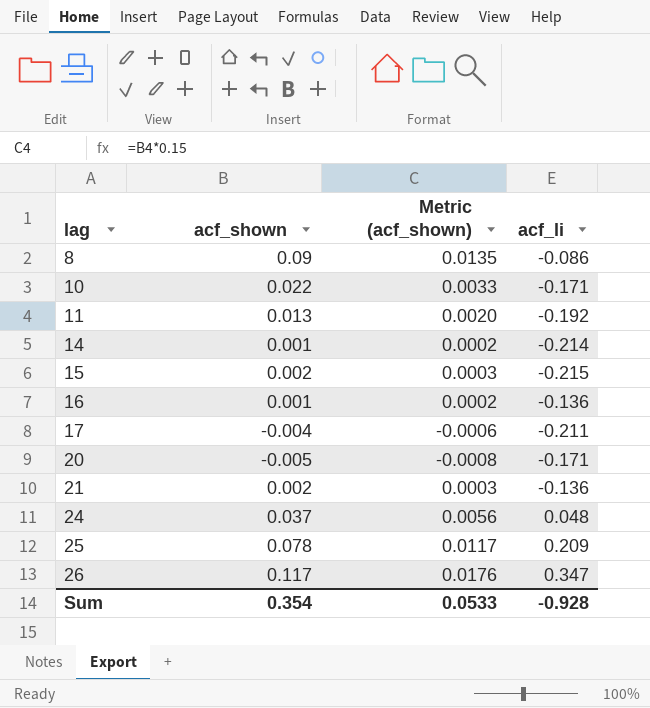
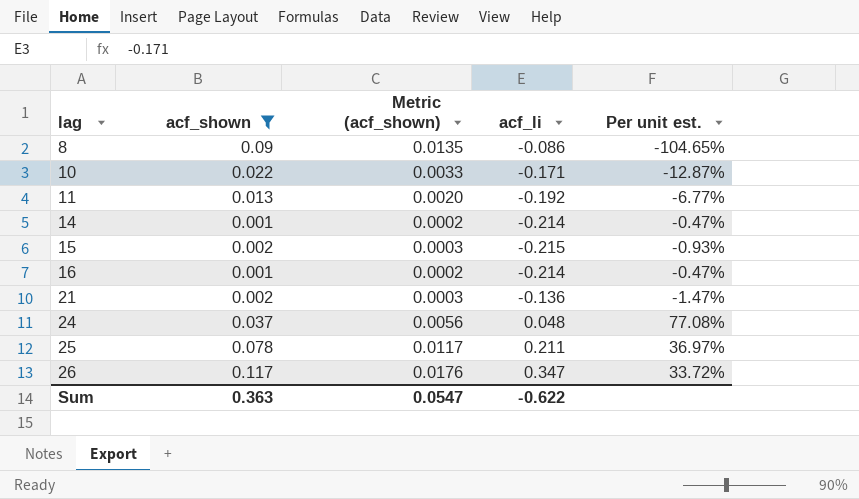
filter: none -> acf_shown >= 0.001
column Per unit est. | formula: none -> [acf_shown] / [acf_li]
16 | acf_li: -0.136 -> -0.214
25 | acf_li: 0.209 -> 0.211
Sum | acf_shown: 0.354 -> 0.363
Sum | Metric (acf_shown): 0.0533 -> 0.0547
Sum | acf_li: -0.928 -> -0.622

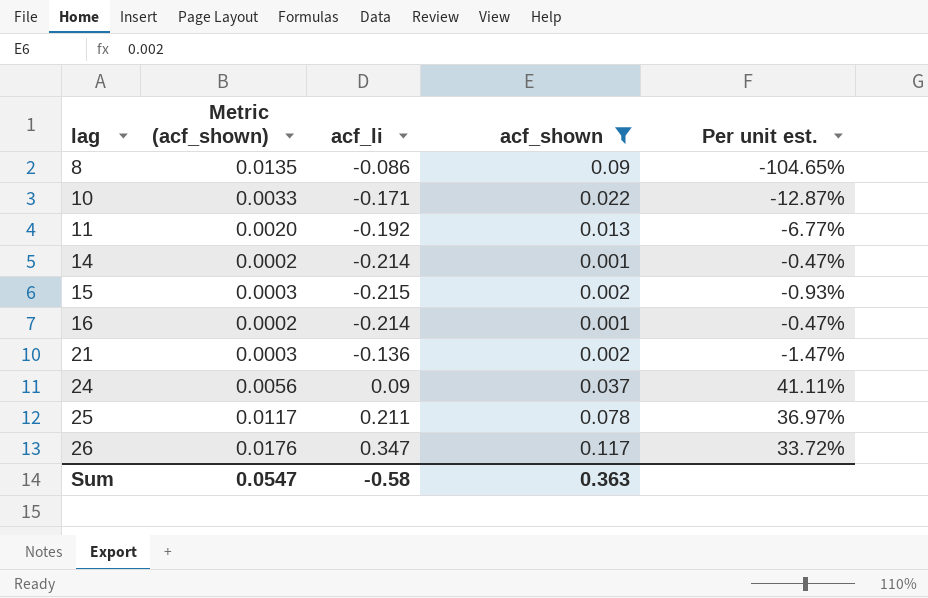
column acf_shown | position: 2 -> 4
24 | acf_li: 0.048 -> 0.09
24 | Per unit est.: 77.08% -> 41.11%
Sum | acf_li: -0.622 -> -0.58

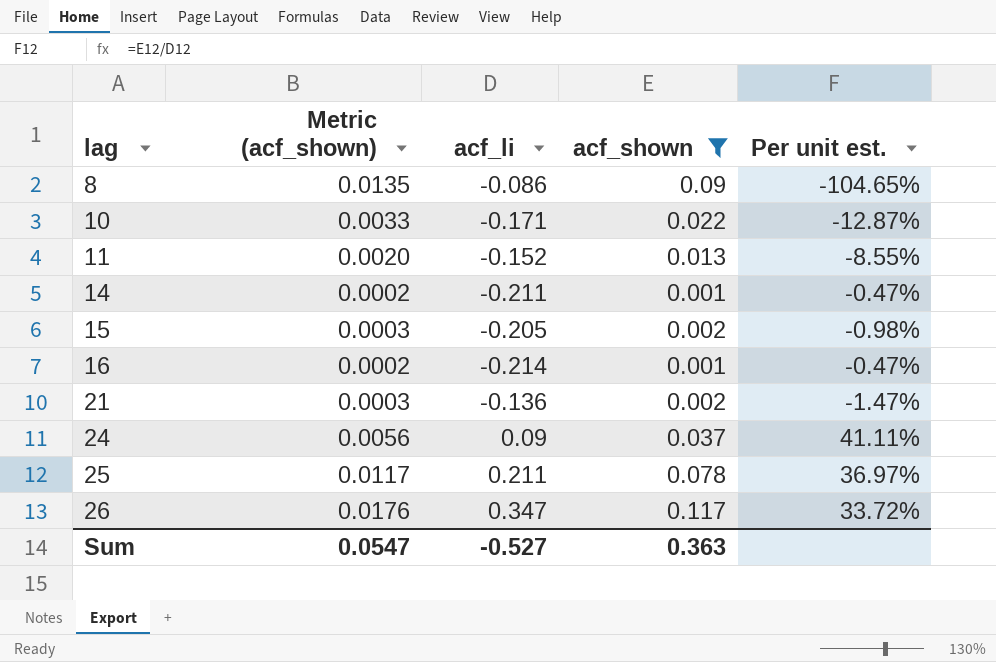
11 | acf_li: -0.192 -> -0.152
11 | Per unit est.: -6.77% -> -8.55%
14 | acf_li: -0.214 -> -0.211
15 | acf_li: -0.215 -> -0.205
15 | Per unit est.: -0.93% -> -0.98%
Sum | acf_li: -0.58 -> -0.527

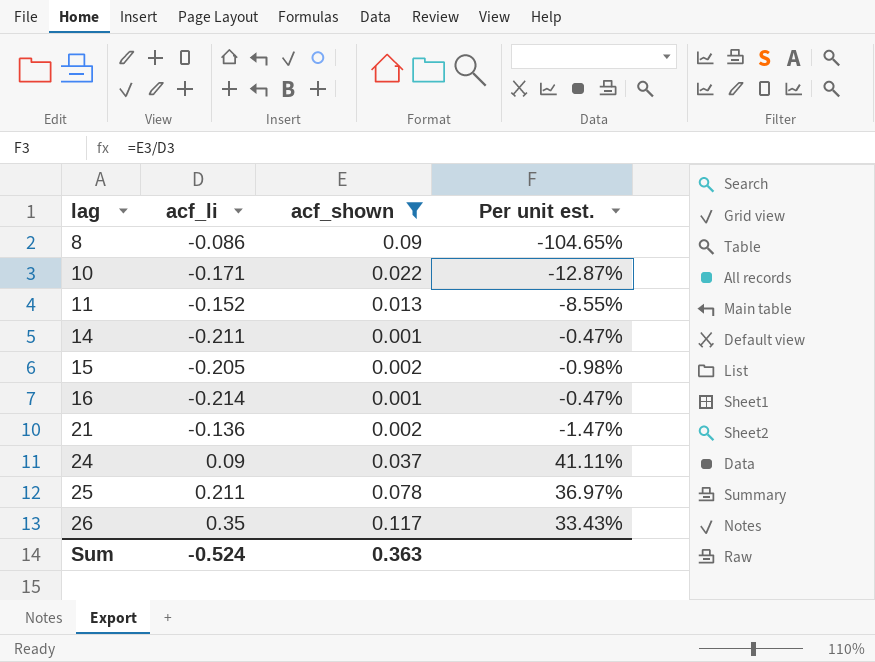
column Metric (acf_shown) | formula: [acf_shown] * 0.15 -> none
26 | acf_li: 0.347 -> 0.35
26 | Per unit est.: 33.72% -> 33.43%
Sum | acf_li: -0.527 -> -0.524

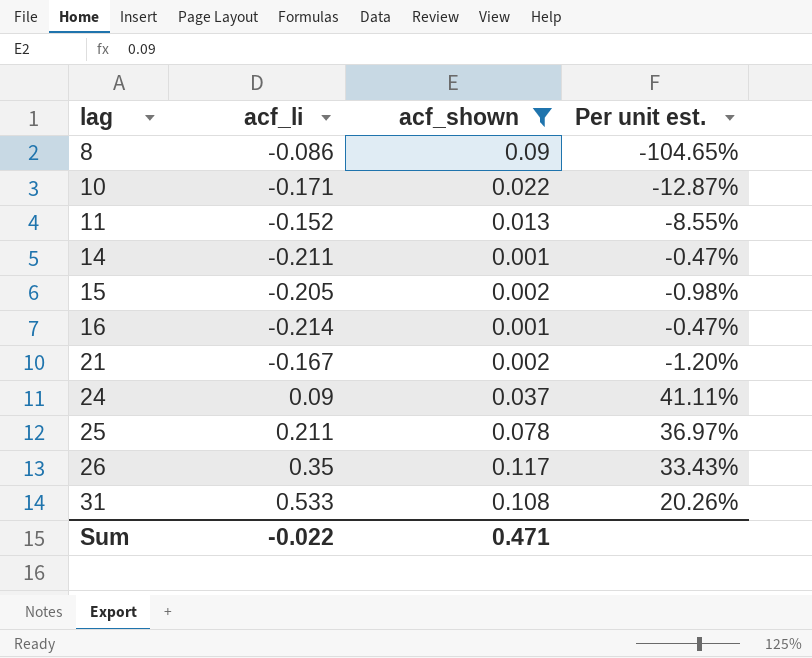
21 | acf_li: -0.136 -> -0.167
21 | Per unit est.: -1.47% -> -1.20%
row 31: none -> 0.533 | 0.108 | 20.26%
Sum | acf_li: -0.524 -> -0.022
Sum | acf_shown: 0.363 -> 0.471

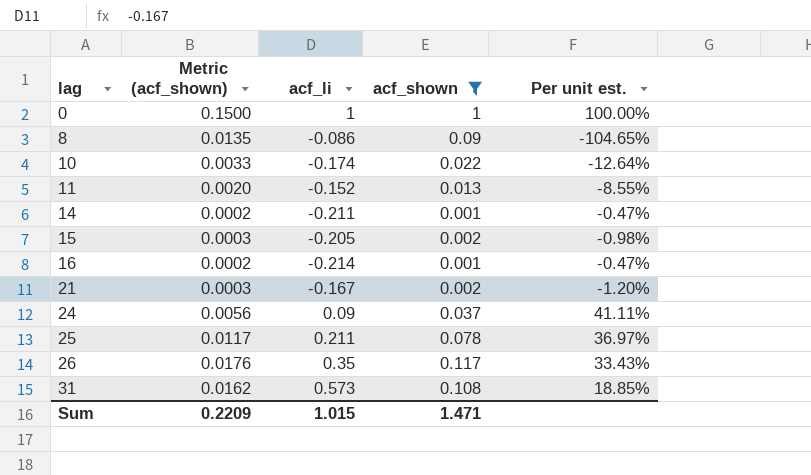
column Metric (acf_shown) | formula: none -> [acf_shown] * 0.15
row 0: none -> 0.1500 | 1 | 1 | 100.00%
10 | acf_li: -0.171 -> -0.174
10 | Per unit est.: -12.87% -> -12.64%
31 | acf_li: 0.533 -> 0.573
31 | Per unit est.: 20.26% -> 18.85%
Sum | acf_li: -0.022 -> 1.015
Sum | acf_shown: 0.471 -> 1.471

